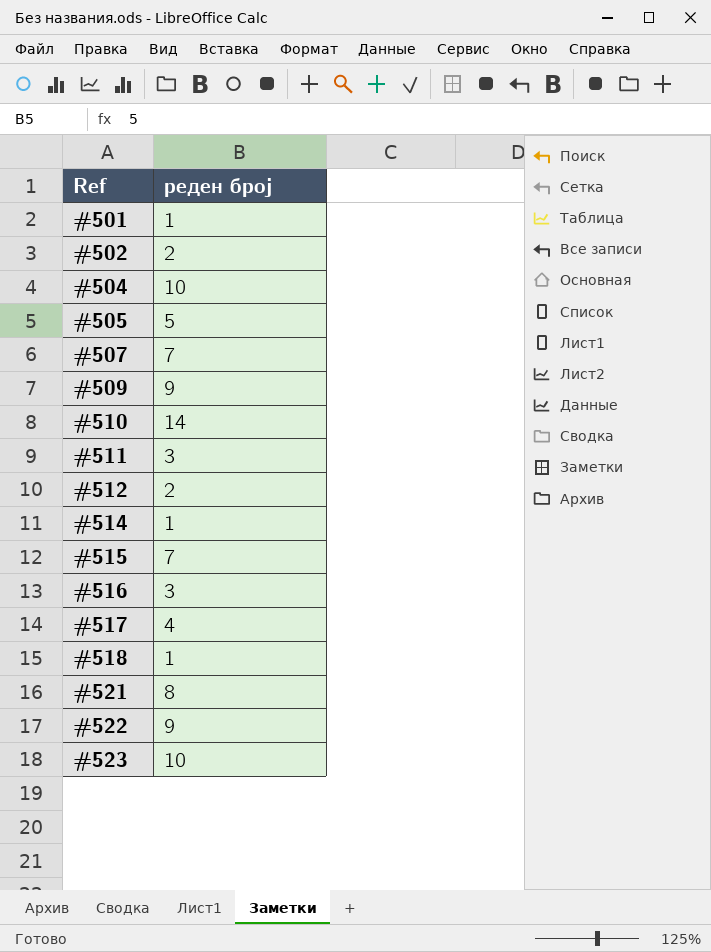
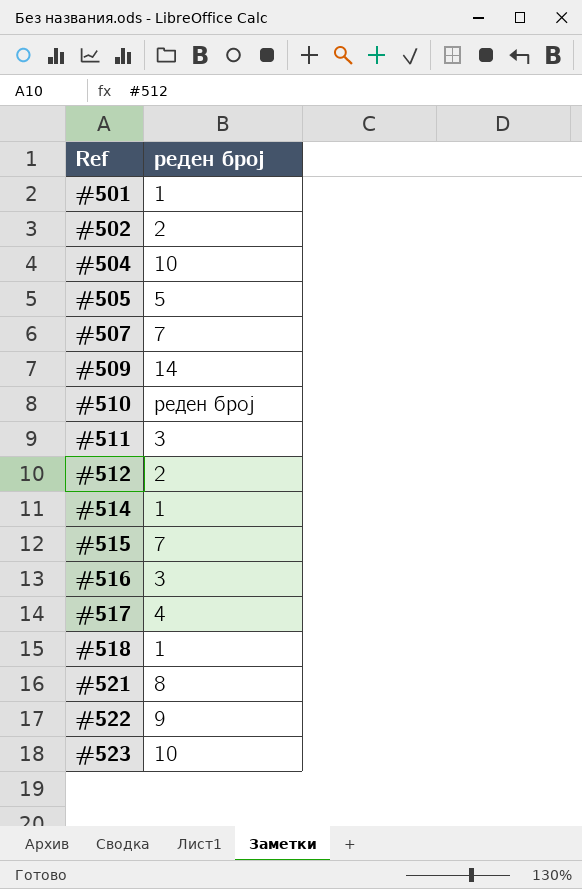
#509 | реден број: 9 -> 14
#510 | реден број: 14 -> реден број

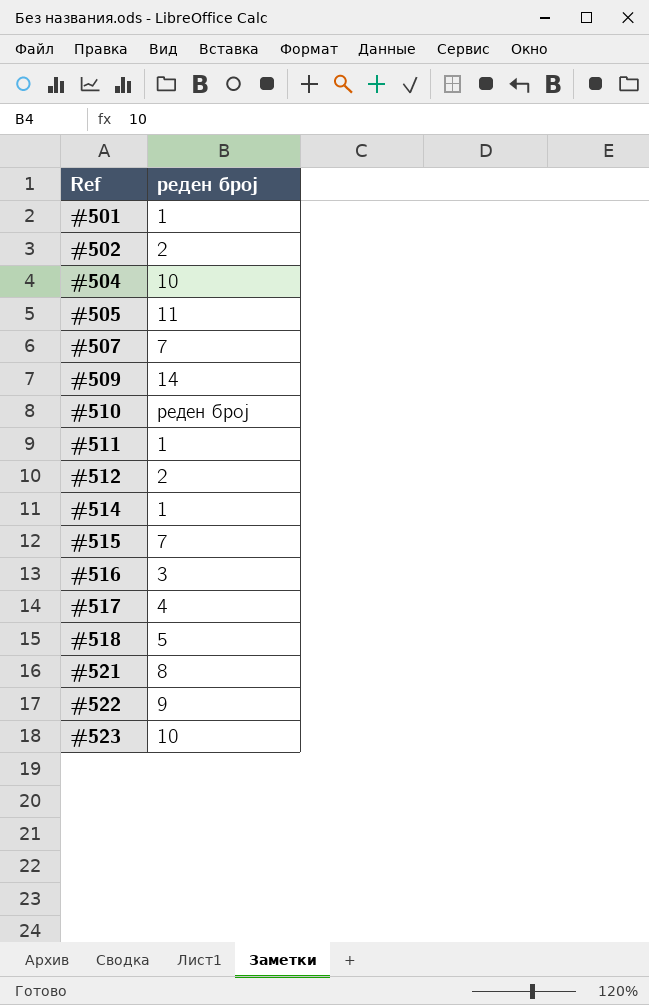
#505 | реден број: 5 -> 11
#511 | реден број: 3 -> 1
#518 | реден број: 1 -> 5

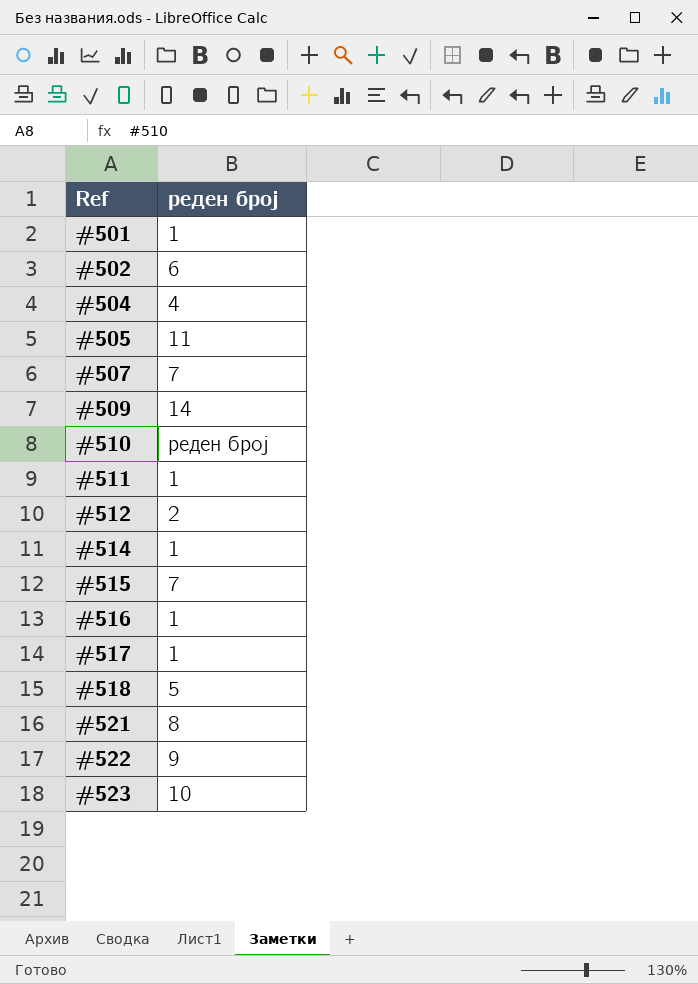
#502 | реден број: 2 -> 6
#504 | реден број: 10 -> 4
#516 | реден број: 3 -> 1
#517 | реден број: 4 -> 1

